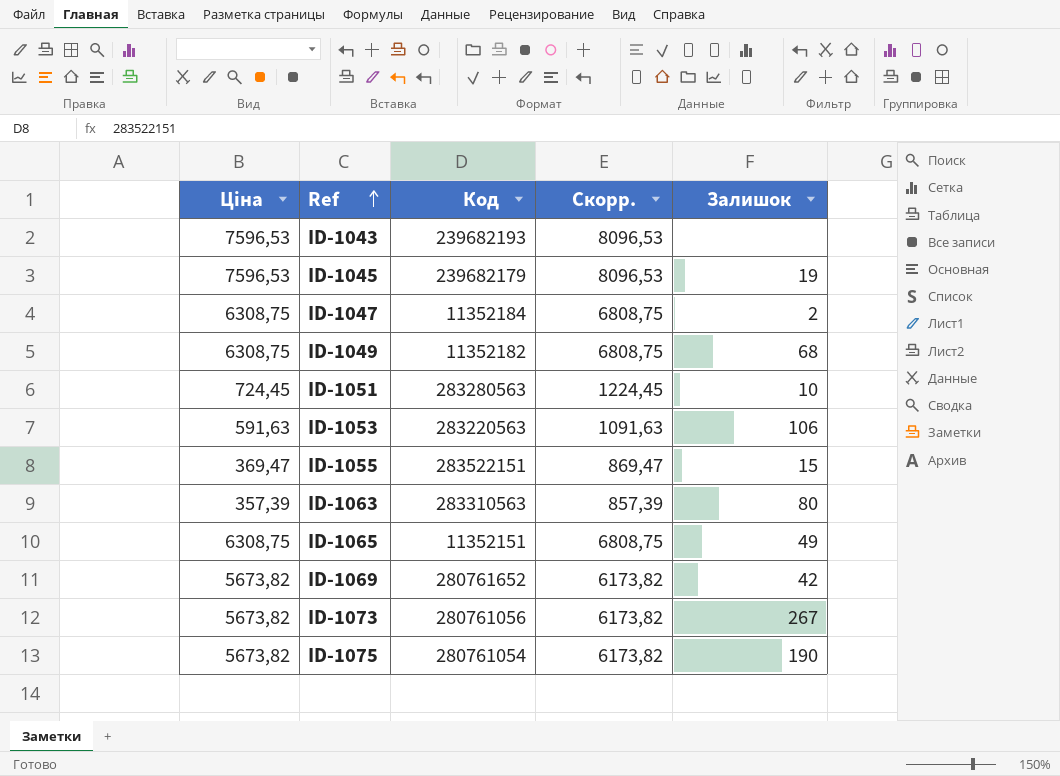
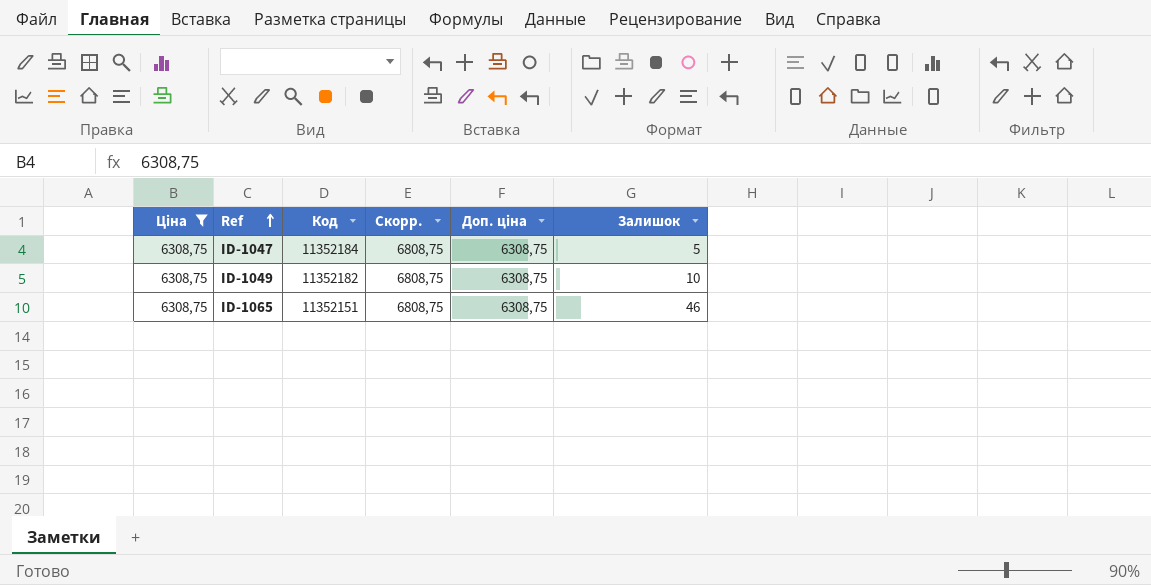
filter: none -> Ціна = 6308,75
column Доп. ціна | position: none -> 5
ID-1047 | Залишок: 2 -> 5
ID-1049 | Залишок: 68 -> 10
ID-1065 | Залишок: 49 -> 46

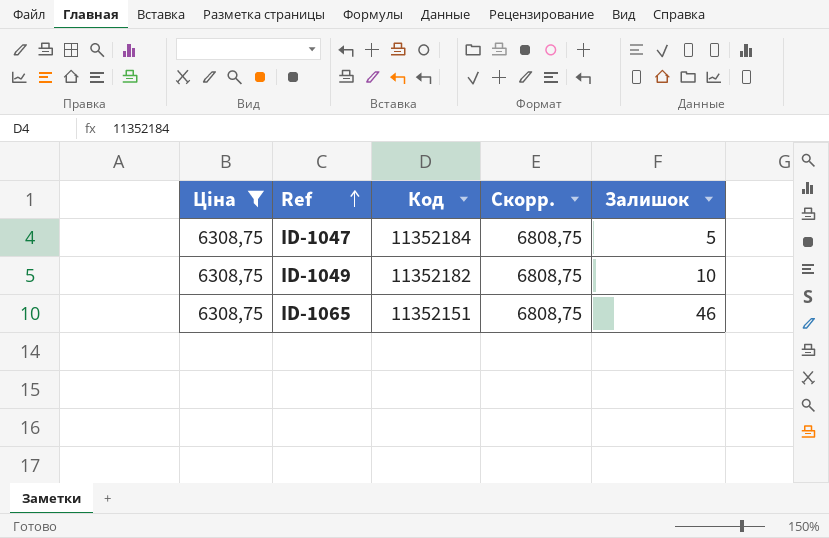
column Доп. ціна | position: 5 -> none

